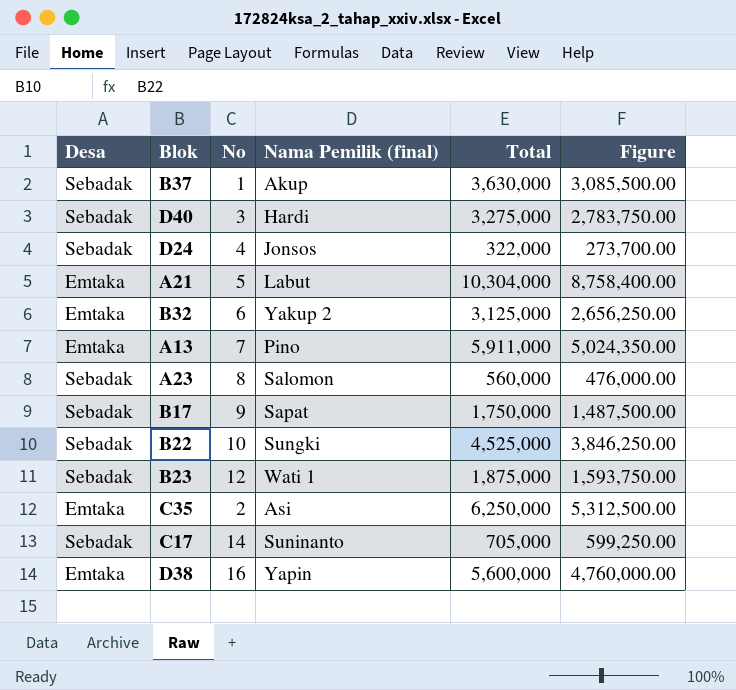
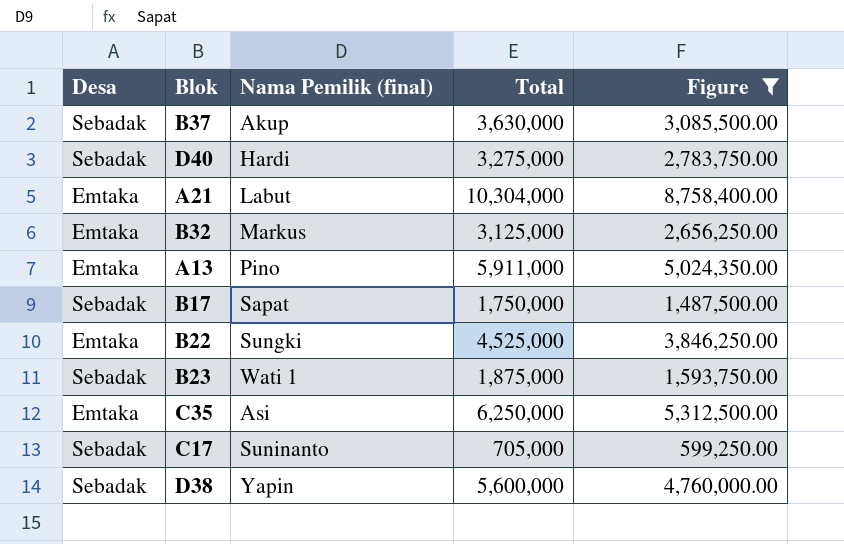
filter: none -> Figure >= 599,250.00
column No | position: 3 -> none
B32 | Nama Pemilik (final): Yakup 2 -> Markus
B22 | Desa: Sebadak -> Emtaka
D38 | Desa: Emtaka -> Sebadak

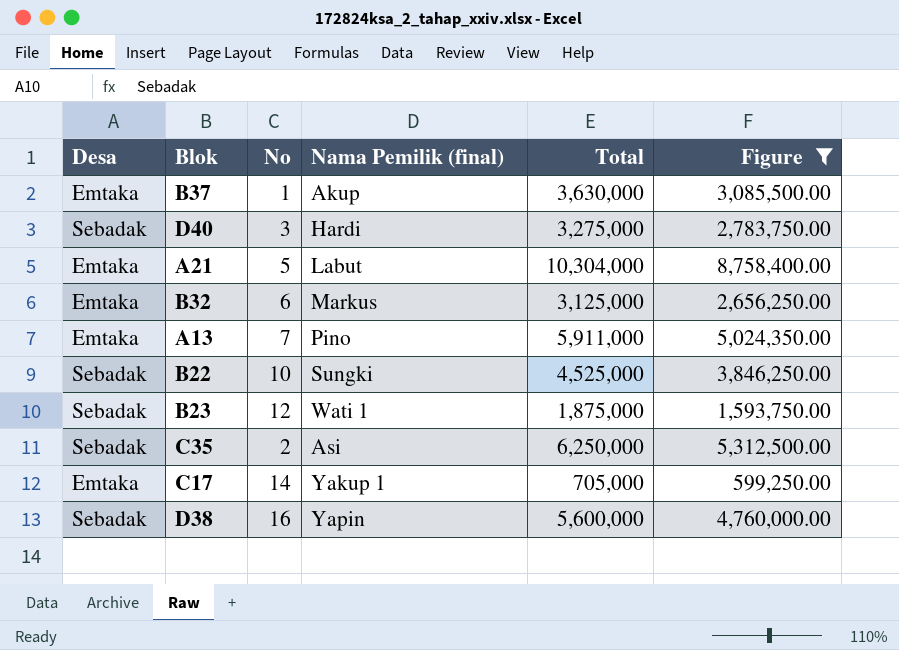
column No | position: none -> 3
row B17: Sebadak | Sapat | 1,750,000 | 1,487,500.00 -> none
B37 | Desa: Sebadak -> Emtaka
B22 | Desa: Emtaka -> Sebadak
C35 | Desa: Emtaka -> Sebadak
C17 | Desa: Sebadak -> Emtaka
C17 | Nama Pemilik (final): Suninanto -> Yakup 1

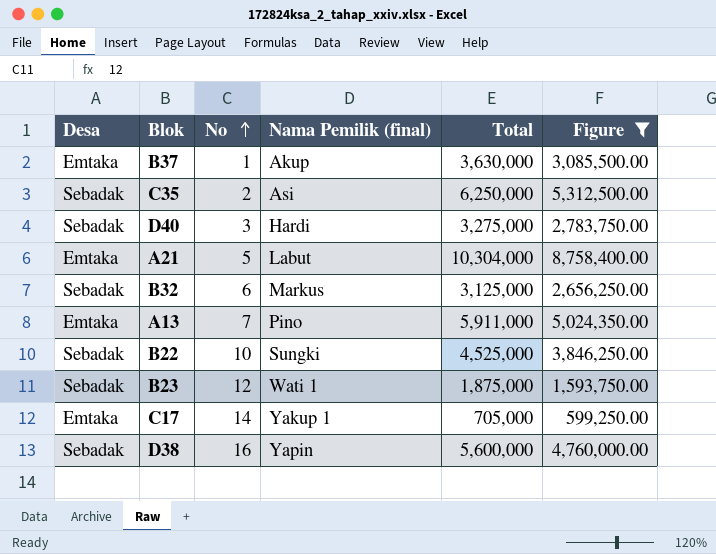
row order: none -> No ascending
B32 | Desa: Emtaka -> Sebadak

